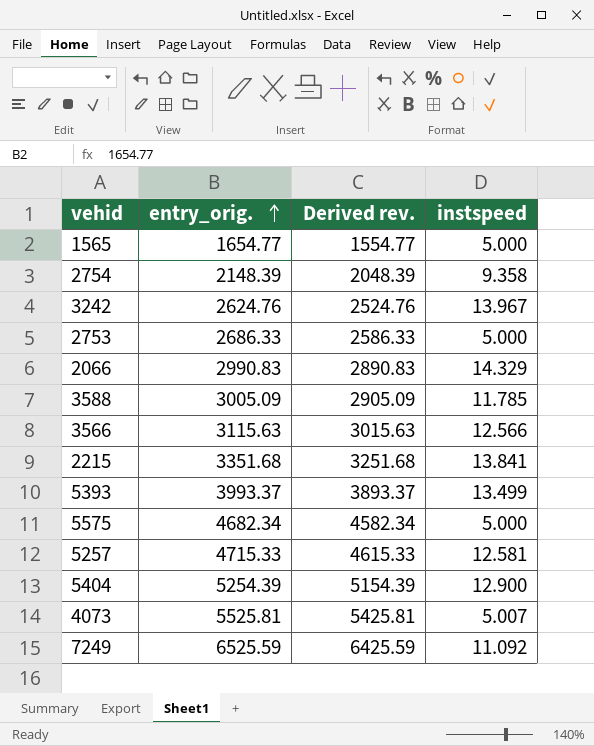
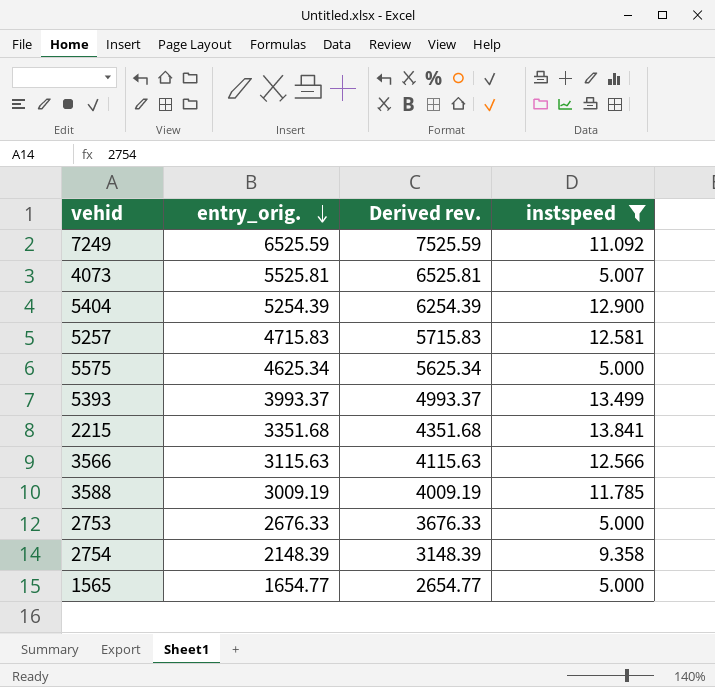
filter: none -> instspeed <= 13.841
row order: entry_orig. ascending -> entry_orig. descending
column Derived rev. | formula: [entry_orig.] - 100 -> [entry_orig.] + 1000
5257 | entry_orig.: 4715.33 -> 4715.83
5575 | entry_orig.: 4682.34 -> 4625.34
3588 | entry_orig.: 3005.09 -> 3009.19
2753 | entry_orig.: 2686.33 -> 2676.33

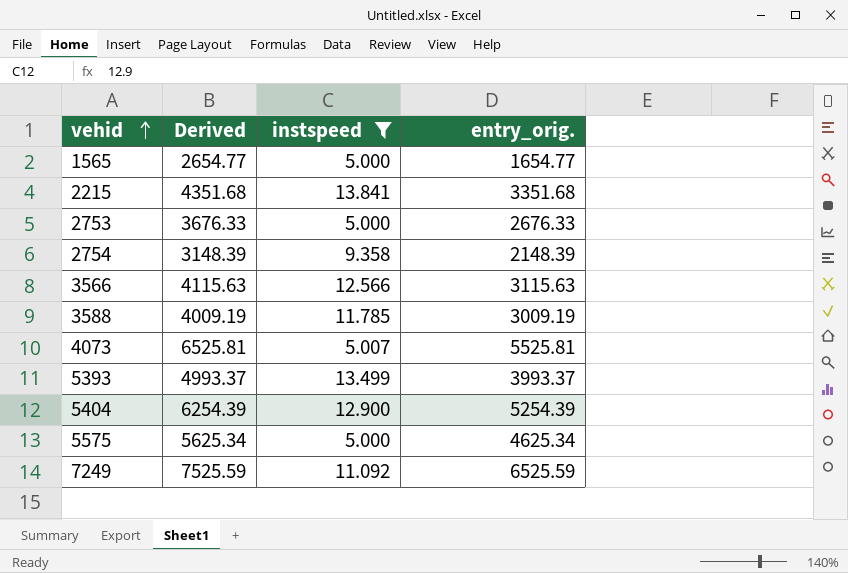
row order: entry_orig. descending -> vehid ascending
column name: Derived rev. -> Derived
column entry_orig. | position: 2 -> 4
row 5257: 4715.83 | 5715.83 | 12.581 -> none

